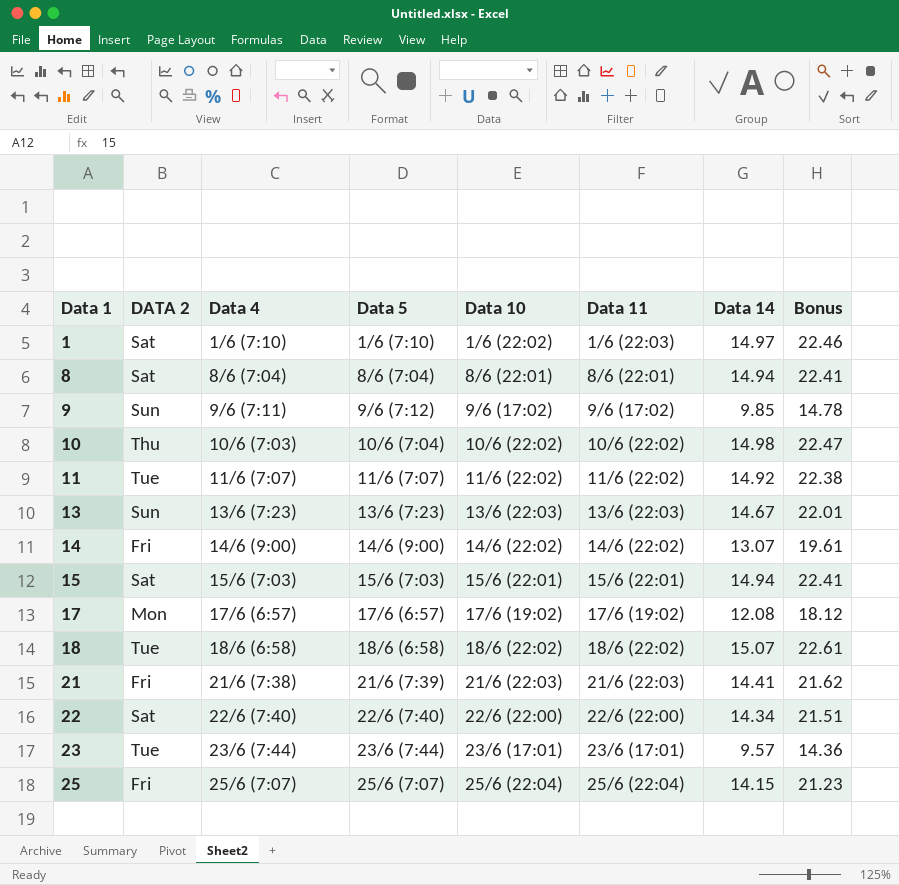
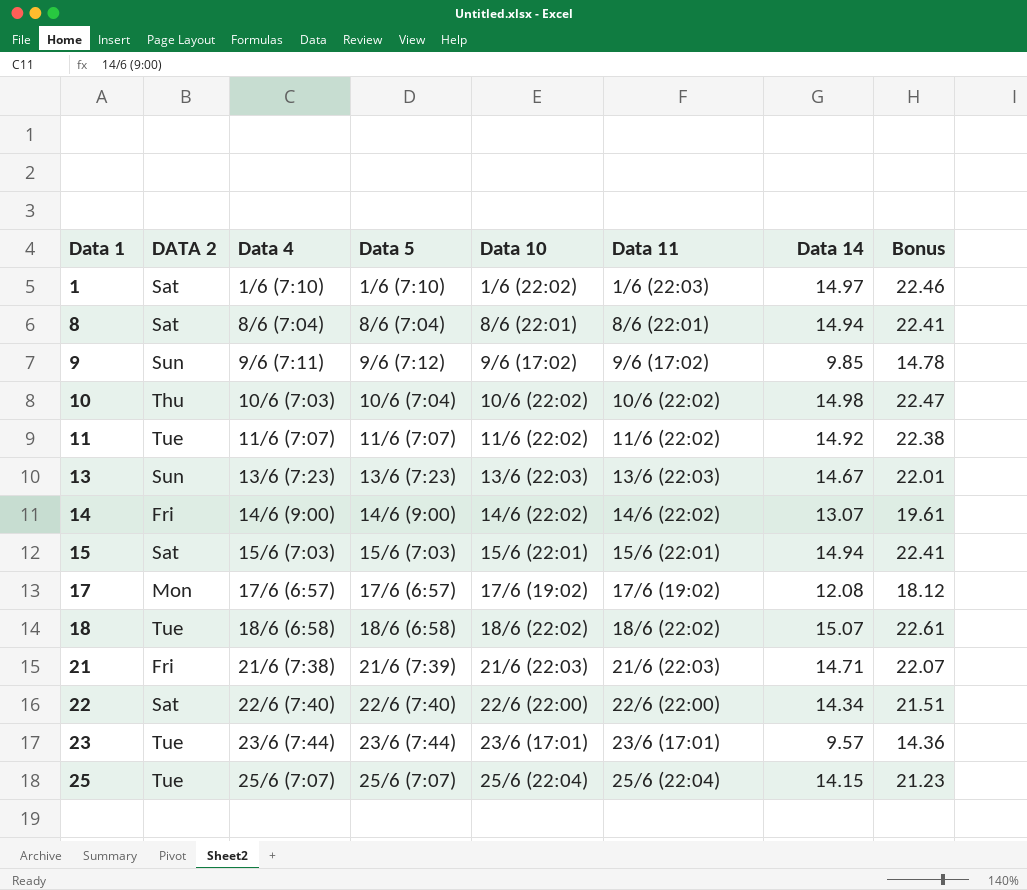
21 | Data 14: 14.41 -> 14.71
21 | Bonus: 21.62 -> 22.07
25 | DATA 2: Fri -> Tue

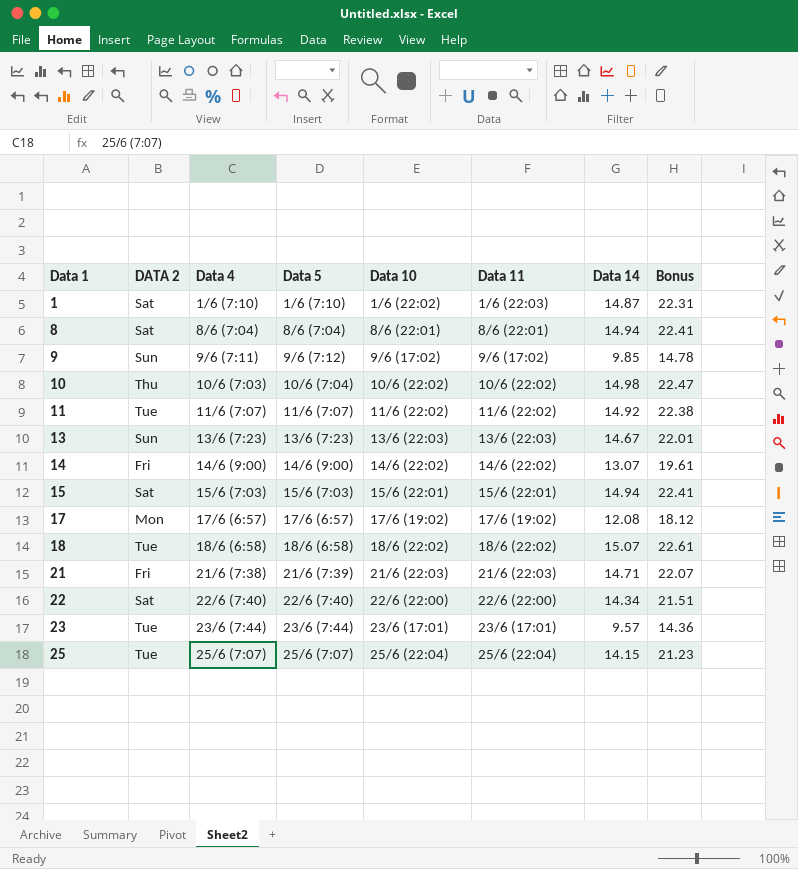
1 | Data 14: 14.97 -> 14.87
1 | Bonus: 22.46 -> 22.31

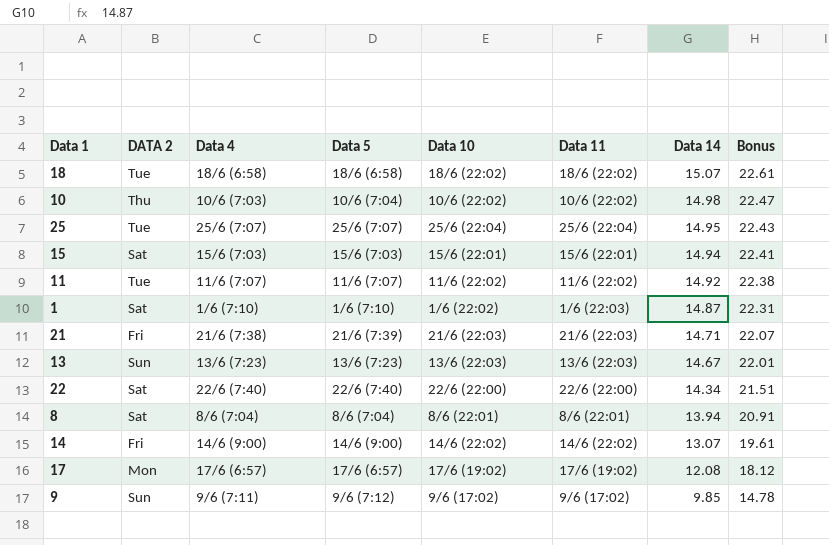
row order: Data 1 ascending -> Data 14 descending
row 23: Tue | 23/6 (7:44) | 23/6 (7:44) | 23/6 (17:01) | 23/6 (17:01) | 9.57 | 14.36 -> none
25 | Data 14: 14.15 -> 14.95
25 | Bonus: 21.23 -> 22.43
8 | Data 14: 14.94 -> 13.94
8 | Bonus: 22.41 -> 20.91

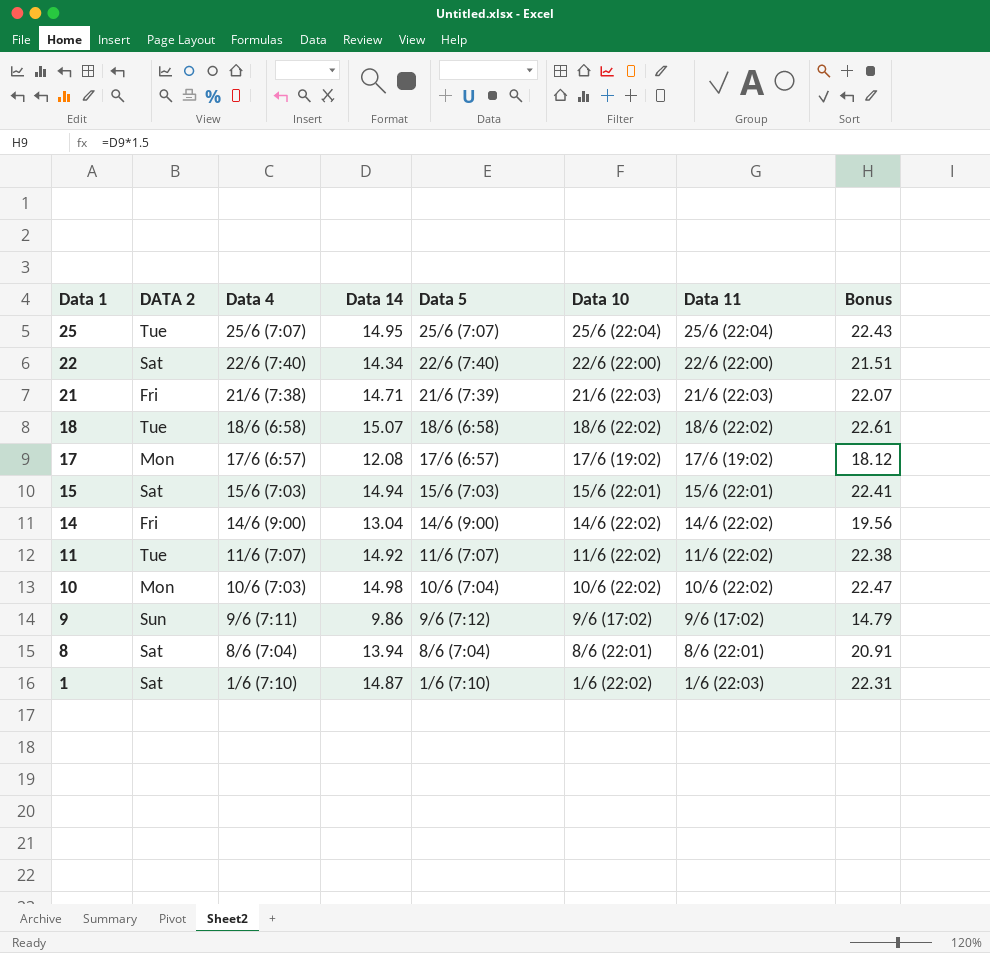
row order: Data 14 descending -> Data 1 descending
column Data 14 | position: 7 -> 4
row 13: Sun | 13/6 (7:23) | 13/6 (7:23) | 13/6 (22:03) | 13/6 (22:03) | 14.67 | 22.01 -> none
14 | Data 14: 13.07 -> 13.04
14 | Bonus: 19.61 -> 19.56
10 | DATA 2: Thu -> Mon
9 | Data 14: 9.85 -> 9.86
9 | Bonus: 14.78 -> 14.79

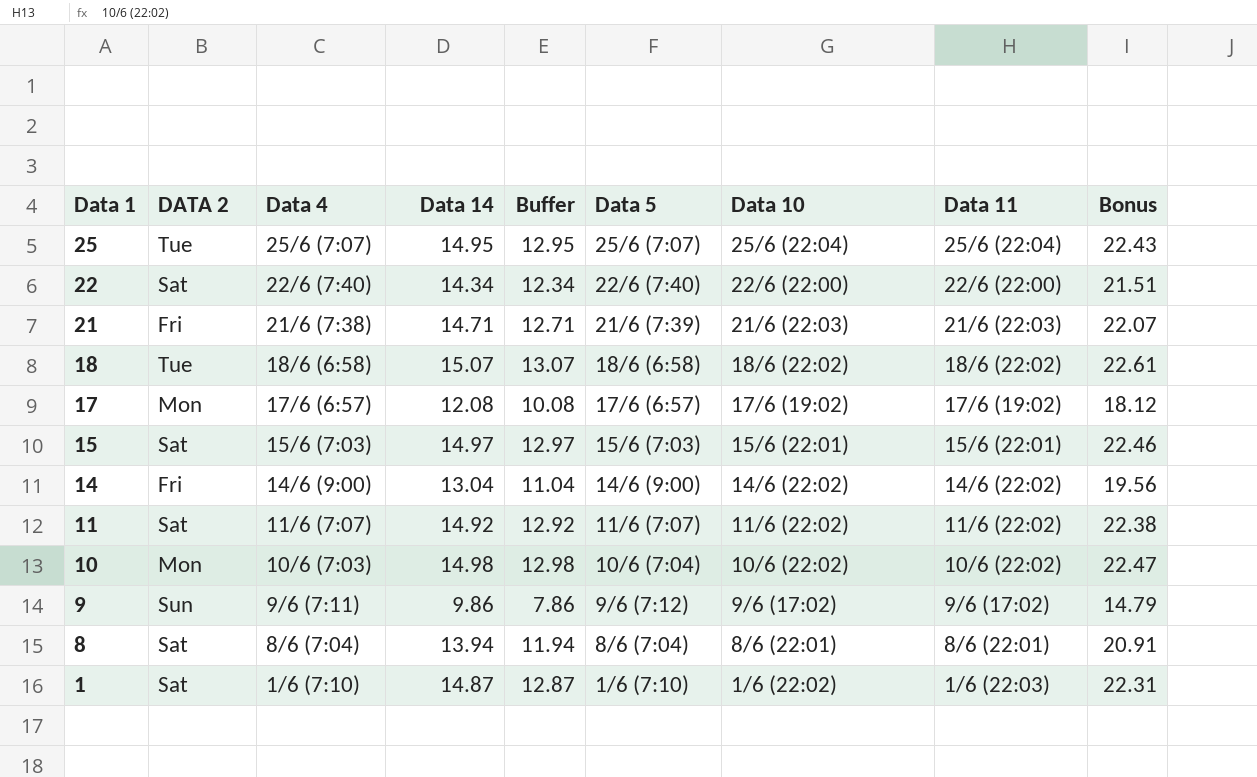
column Buffer | formula: none -> [Data 14] - 2
15 | Data 14: 14.94 -> 14.97
15 | Bonus: 22.41 -> 22.46
11 | DATA 2: Tue -> Sat

